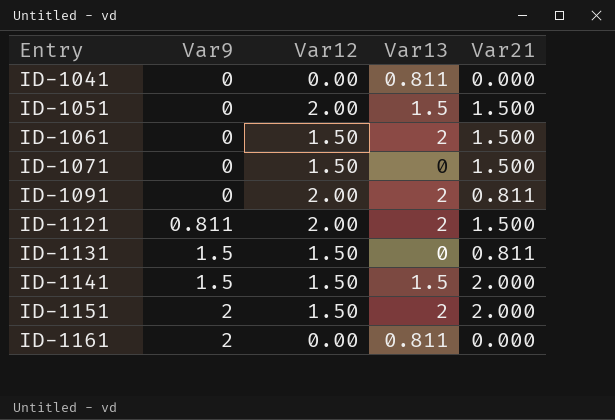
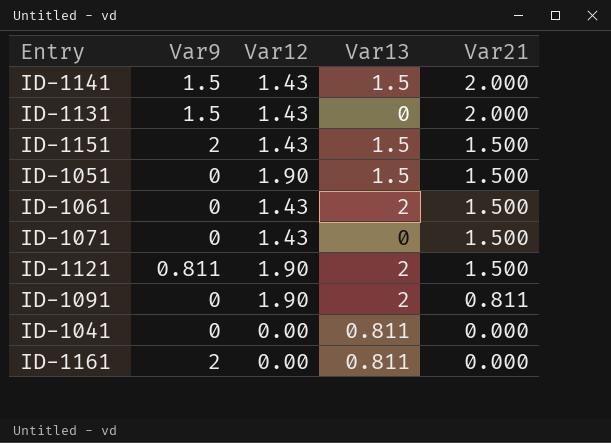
row order: Entry ascending -> Var21 descending
ID-1141 | Var12: 1.50 -> 1.43
ID-1131 | Var12: 1.50 -> 1.43
ID-1131 | Var21: 0.811 -> 2.000
ID-1151 | Var12: 1.50 -> 1.43
ID-1151 | Var13: 2 -> 1.5
ID-1151 | Var21: 2.000 -> 1.500
ID-1051 | Var12: 2.00 -> 1.90
ID-1061 | Var12: 1.50 -> 1.43
ID-1071 | Var12: 1.50 -> 1.43
ID-1121 | Var12: 2.00 -> 1.90
ID-1091 | Var12: 2.00 -> 1.90

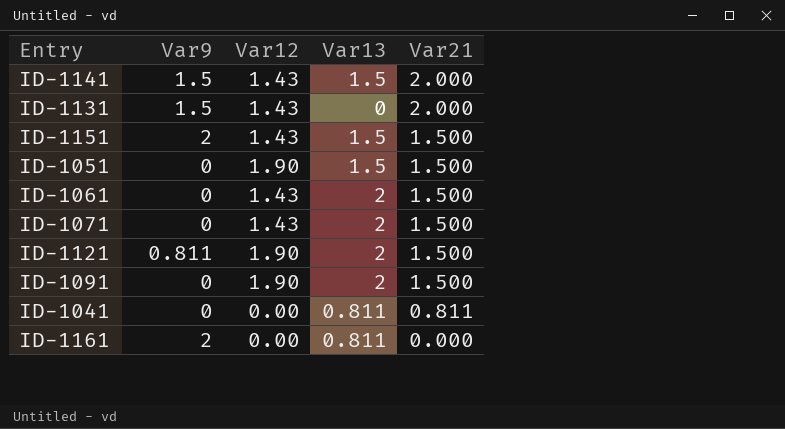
ID-1071 | Var13: 0 -> 2
ID-1091 | Var21: 0.811 -> 1.500
ID-1041 | Var21: 0.000 -> 0.811

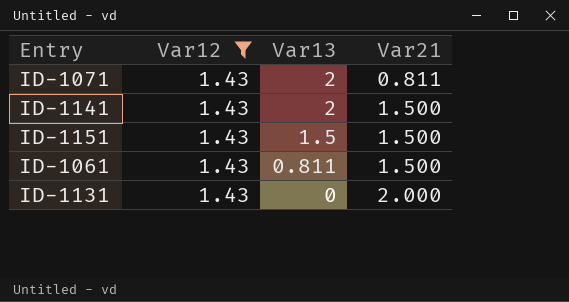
filter: none -> Var12 = 1.43
row order: Var21 descending -> Var13 descending
column Var9 | position: 2 -> none
ID-1071 | Var21: 1.500 -> 0.811
ID-1141 | Var13: 1.5 -> 2
ID-1141 | Var21: 2.000 -> 1.500
ID-1061 | Var13: 2 -> 0.811

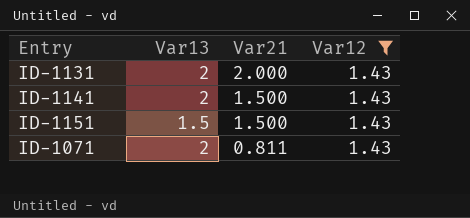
row order: Var13 descending -> Var21 descending
column Var12 | position: 2 -> 4
row ID-1061: 1.43 | 0.811 | 1.500 -> none
ID-1131 | Var13: 0 -> 2

